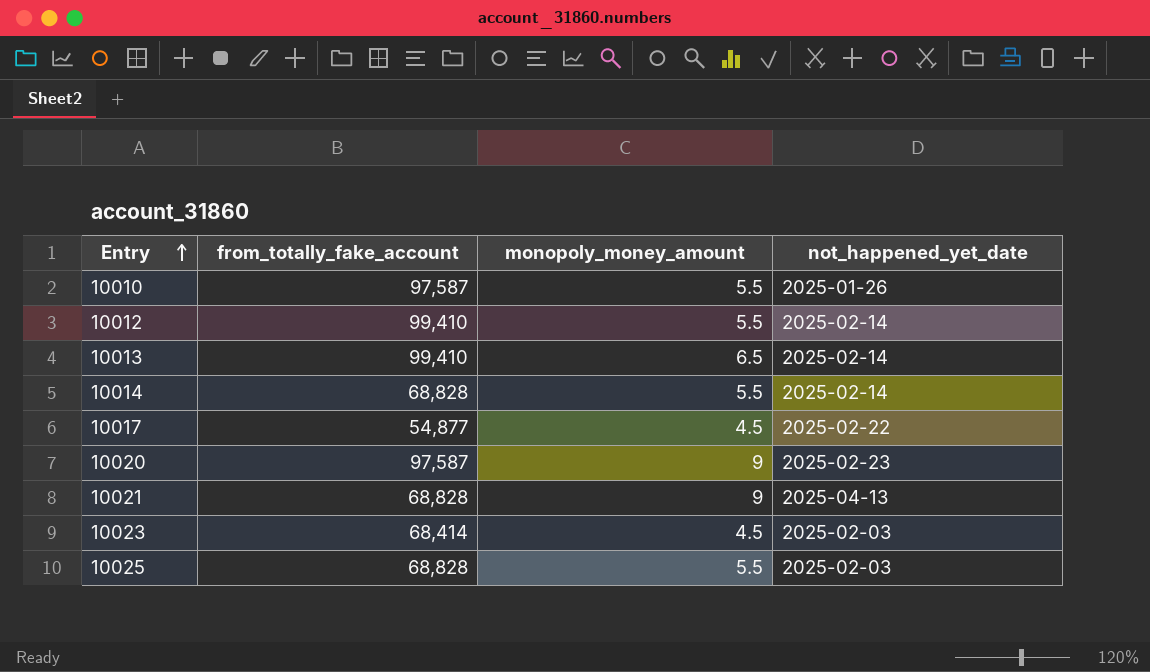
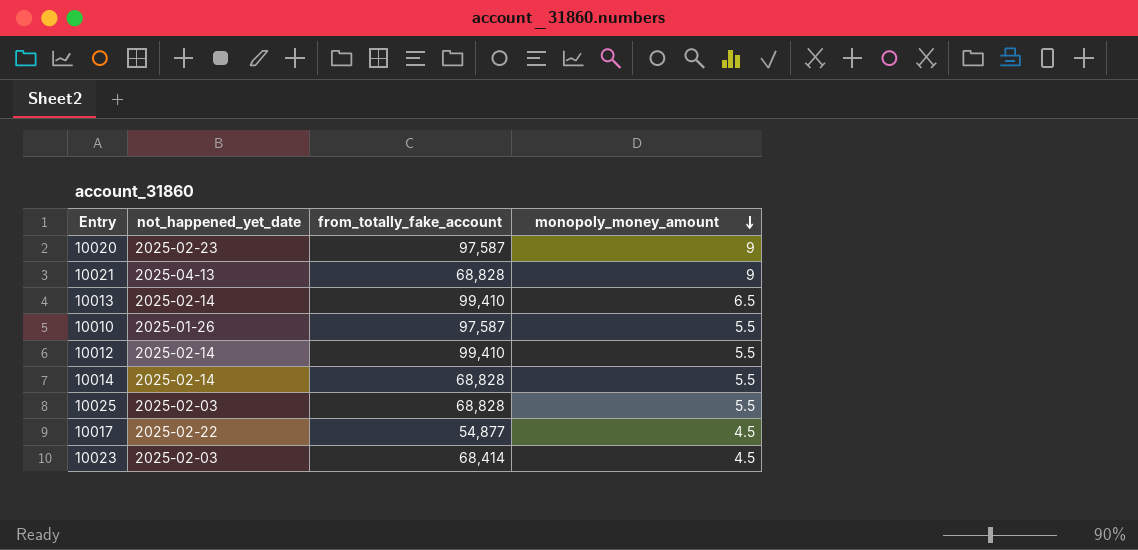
row order: Entry ascending -> monopoly_money_amount descending
column not_happened_yet_date | position: 4 -> 2

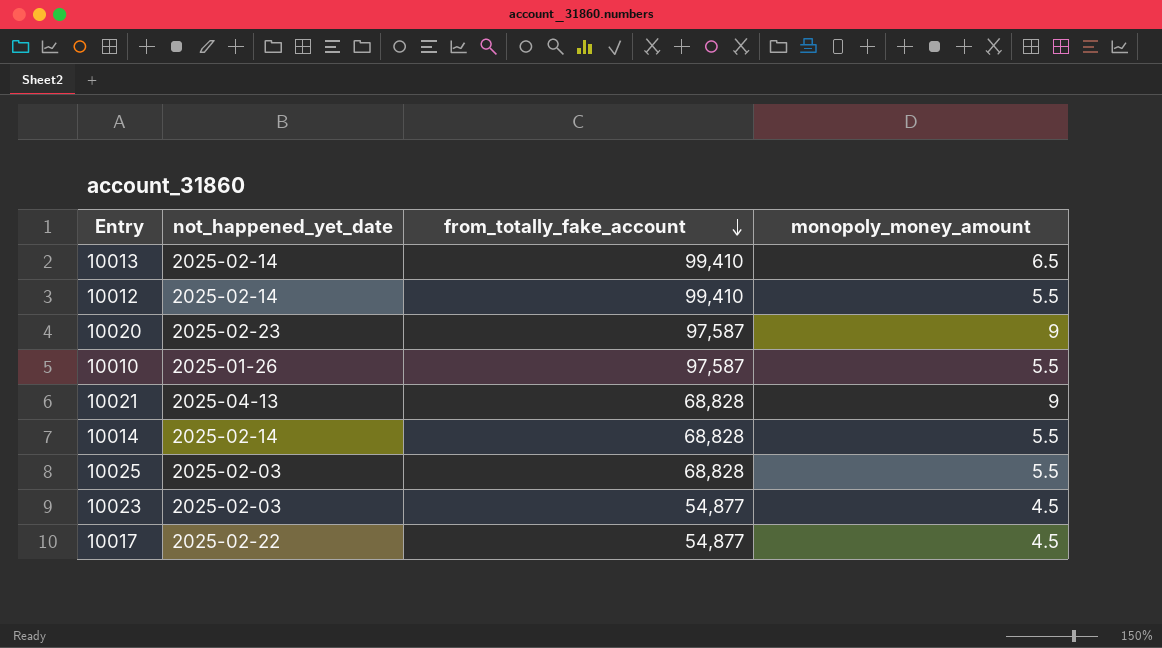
row order: monopoly_money_amount descending -> from_totally_fake_account descending
10023 | from_totally_fake_account: 68,414 -> 54,877

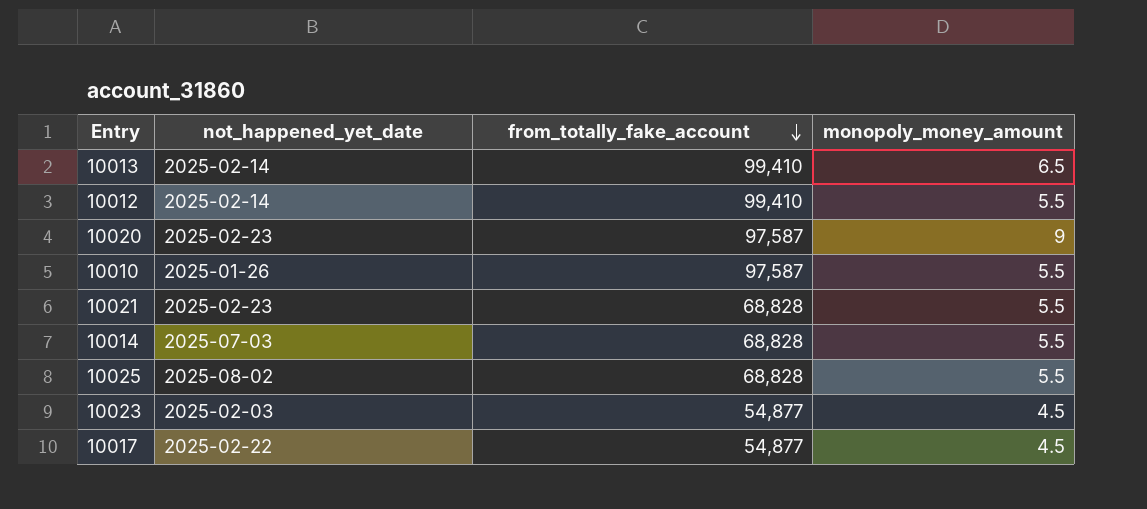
10021 | not_happened_yet_date: 2025-04-13 -> 2025-02-23
10021 | monopoly_money_amount: 9 -> 5.5
10014 | not_happened_yet_date: 2025-02-14 -> 2025-07-03
10025 | not_happened_yet_date: 2025-02-03 -> 2025-08-02

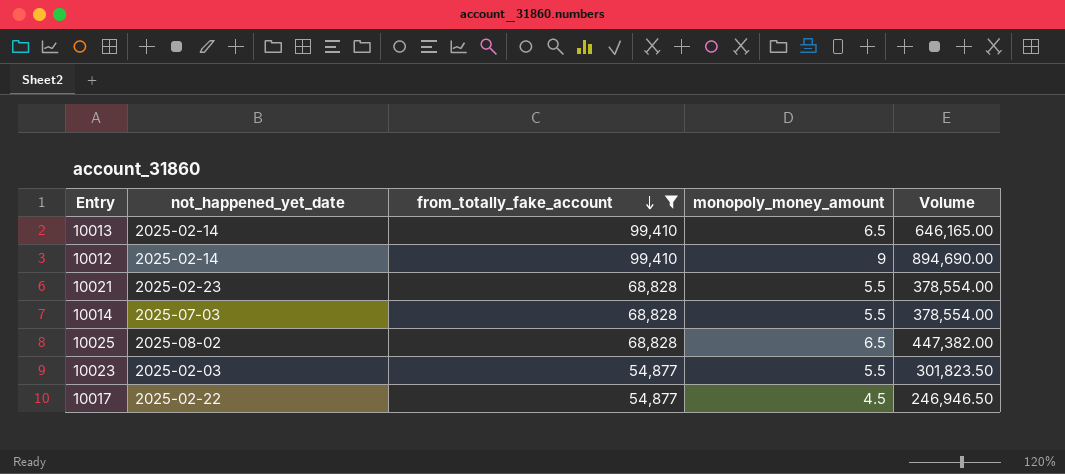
filter: none -> from_totally_fake_account != 97,587
column Volume | formula: none -> [from_totally_fake_account] * [monopoly_money_amount]
10012 | monopoly_money_amount: 5.5 -> 9
10025 | monopoly_money_amount: 5.5 -> 6.5
10023 | monopoly_money_amount: 4.5 -> 5.5

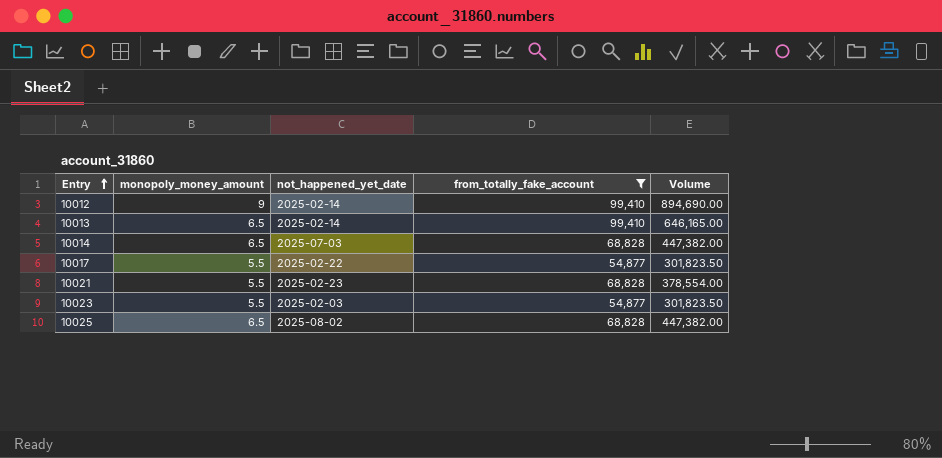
row order: from_totally_fake_account descending -> Entry ascending
column monopoly_money_amount | position: 4 -> 2
10014 | monopoly_money_amount: 5.5 -> 6.5
10014 | Volume: 378,554.00 -> 447,382.00
10017 | monopoly_money_amount: 4.5 -> 5.5
10017 | Volume: 246,946.50 -> 301,823.50

